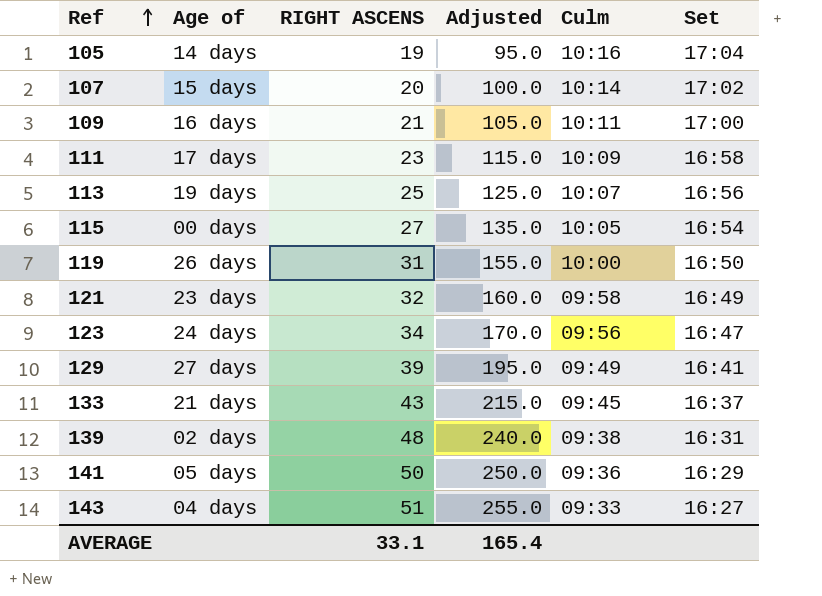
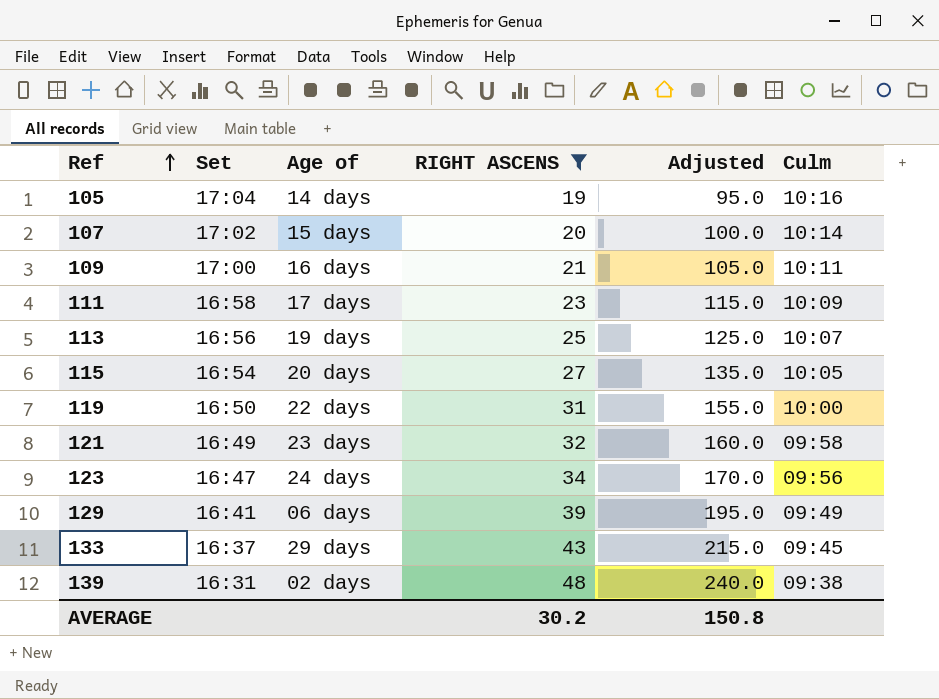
filter: none -> RIGHT ASCENS <= 48
column Set | position: 6 -> 2
115 | Age of: 00 days -> 20 days
119 | Age of: 26 days -> 22 days
129 | Age of: 27 days -> 06 days
133 | Age of: 21 days -> 29 days
AVERAGE | RIGHT ASCENS: 33.1 -> 30.2
AVERAGE | Adjusted: 165.4 -> 150.8

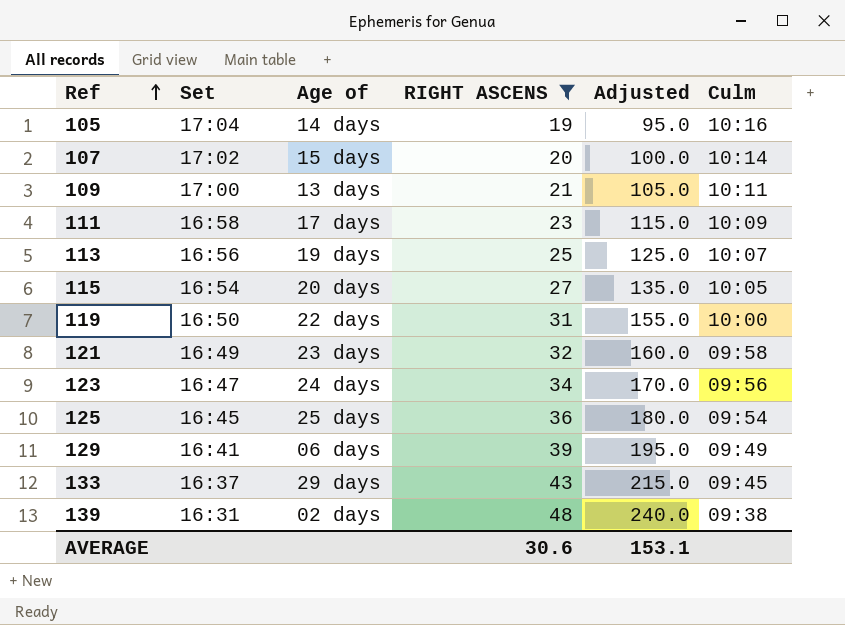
109 | Age of: 16 days -> 13 days
row 125: none -> 16:45 | 25 days | 36 | 180.0 | 09:54
AVERAGE | RIGHT ASCENS: 30.2 -> 30.6
AVERAGE | Adjusted: 150.8 -> 153.1

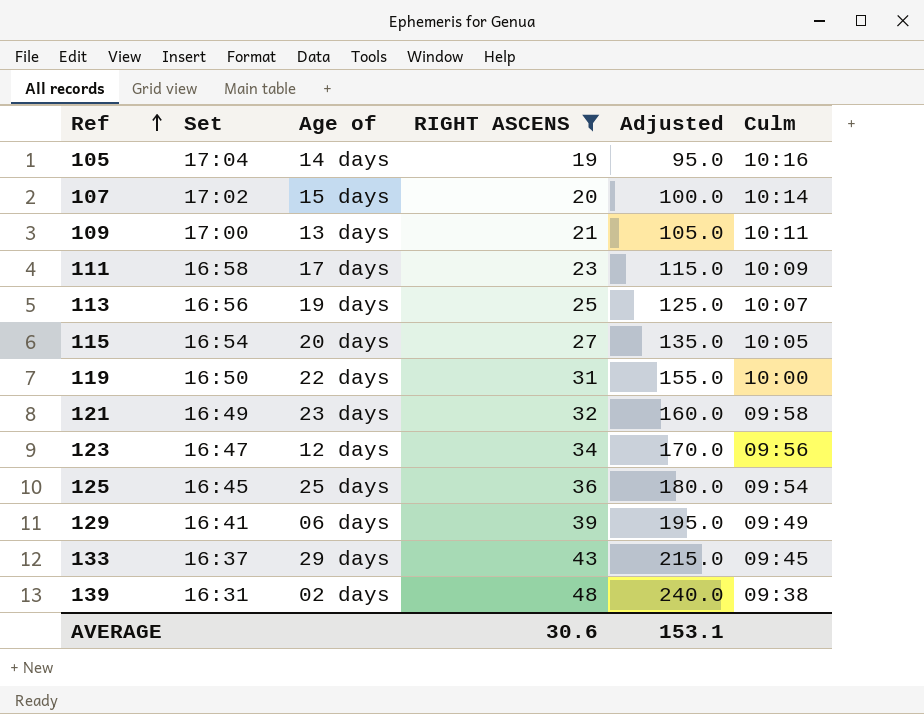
123 | Age of: 24 days -> 12 days

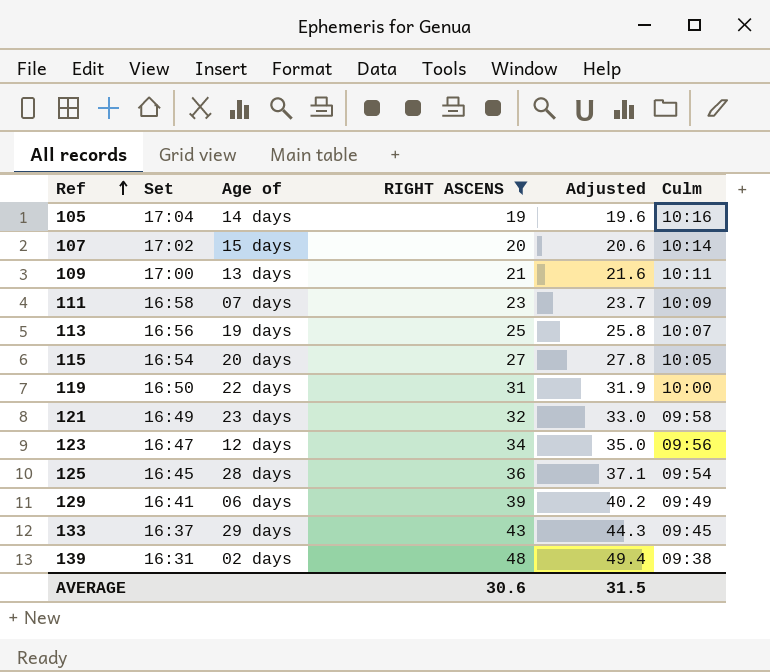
column Adjusted | formula: [RIGHT ASCENS] * 5 -> [RIGHT ASCENS] * 1.03
111 | Age of: 17 days -> 07 days
125 | Age of: 25 days -> 28 days
AVERAGE | Adjusted: 153.1 -> 31.5

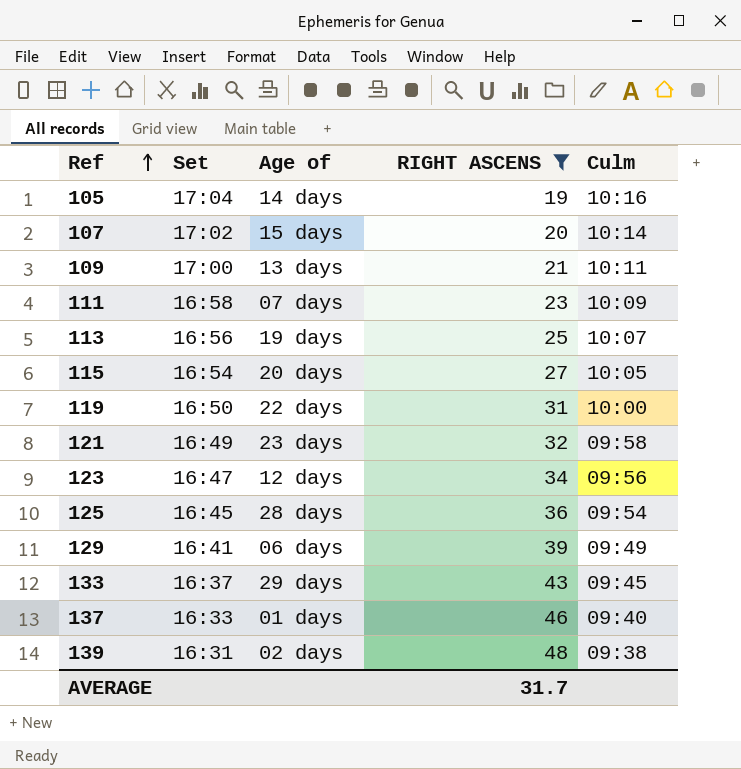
column Adjusted | formula: [RIGHT ASCENS] * 1.03 -> none
row 137: none -> 16:33 | 01 days | 46 | 09:40
AVERAGE | RIGHT ASCENS: 30.6 -> 31.7

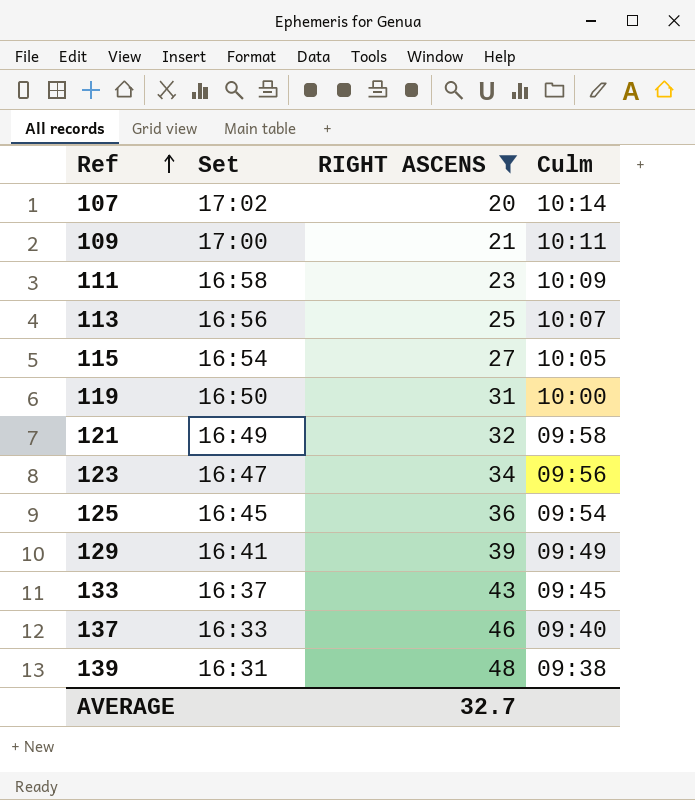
column Age of | position: 3 -> none
row 105: 17:04 | 14 days | 19 | 10:16 -> none
AVERAGE | RIGHT ASCENS: 31.7 -> 32.7

